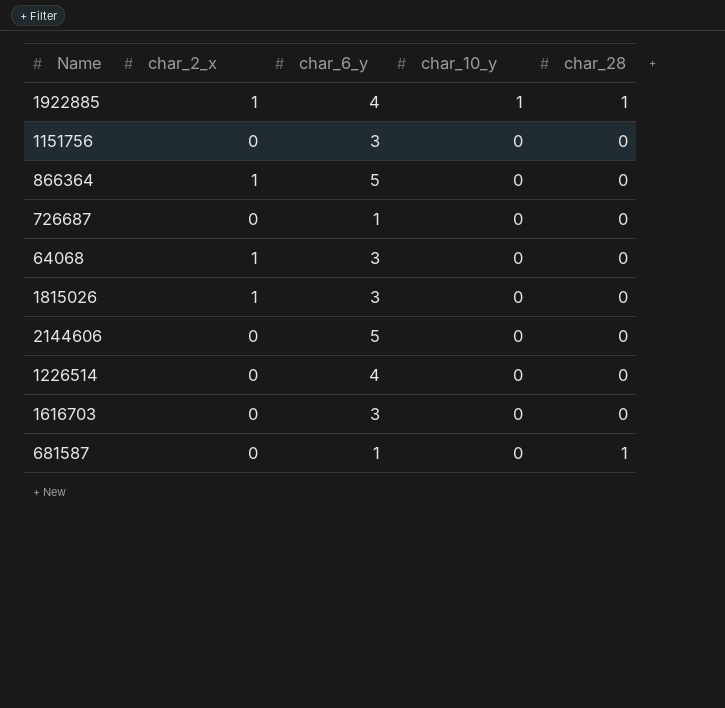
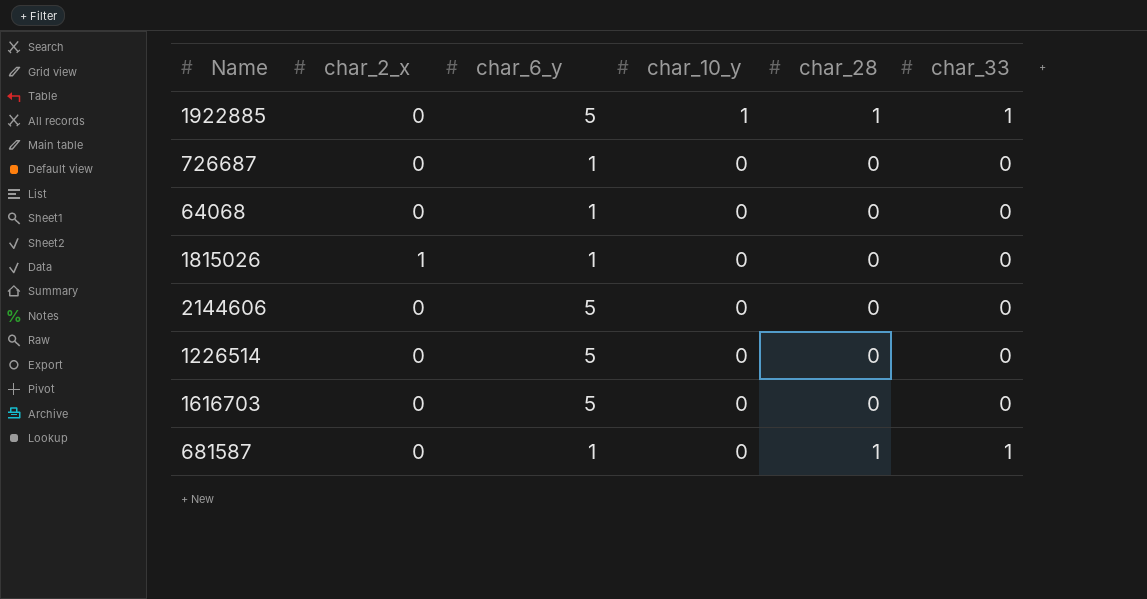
column char_33 | position: none -> 6
row 1151756: 0 | 3 | 0 | 0 -> none
row 866364: 1 | 5 | 0 | 0 -> none
1922885 | char_2_x: 1 -> 0
1922885 | char_6_y: 4 -> 5
64068 | char_2_x: 1 -> 0
64068 | char_6_y: 3 -> 1
1815026 | char_6_y: 3 -> 1
1226514 | char_6_y: 4 -> 5
1616703 | char_6_y: 3 -> 5

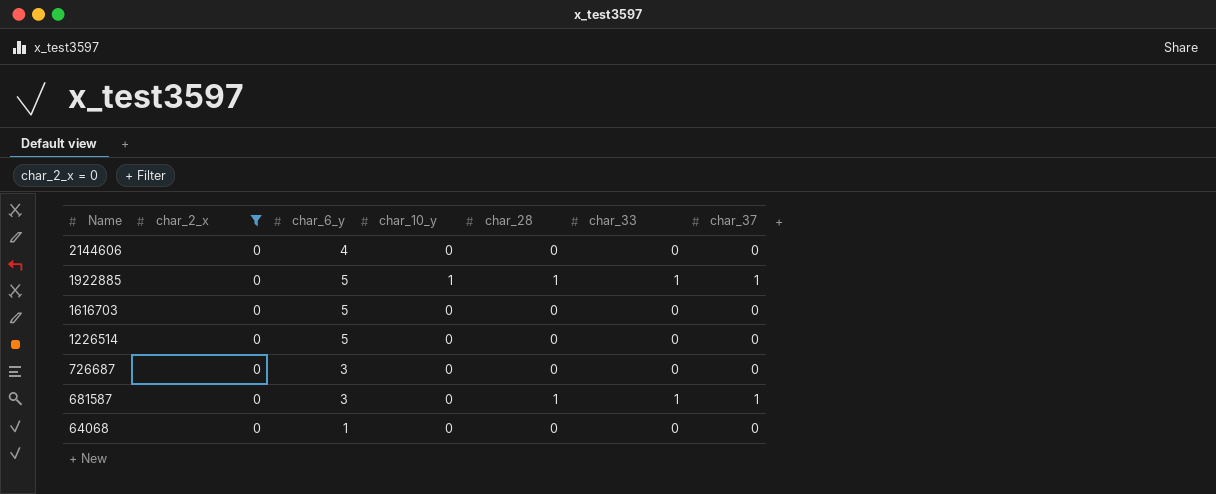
filter: none -> char_2_x = 0
row order: char_10_y descending -> Name descending
column char_37 | position: none -> 7
2144606 | char_6_y: 5 -> 4
726687 | char_6_y: 1 -> 3
681587 | char_6_y: 1 -> 3

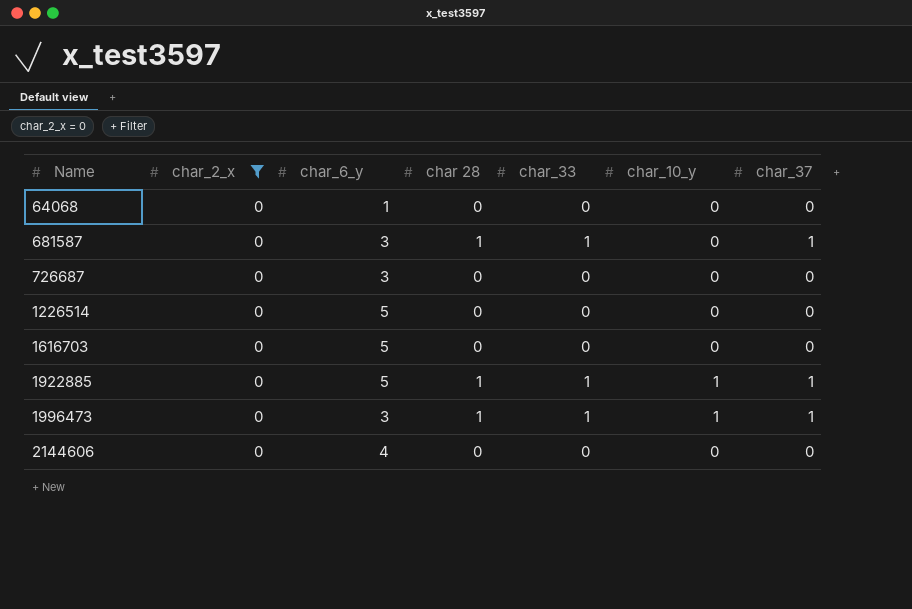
row order: Name descending -> Name ascending
column name: char_28 -> char 28
column char_10_y | position: 4 -> 6
row 1996473: none -> 0 | 3 | 1 | 1 | 1 | 1

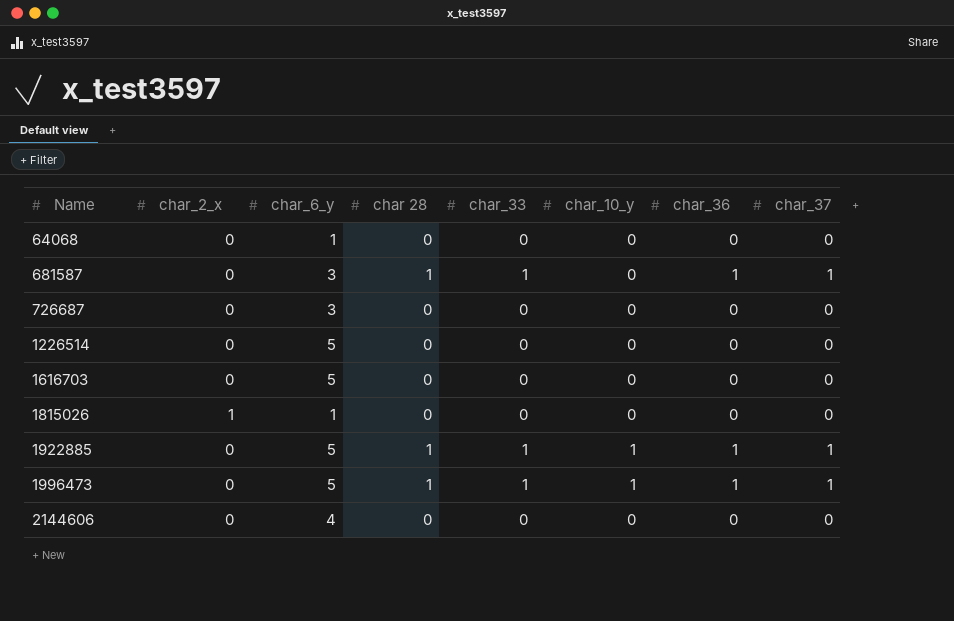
filter: char_2_x = 0 -> none
column char_36 | position: none -> 7
1996473 | char_6_y: 3 -> 5

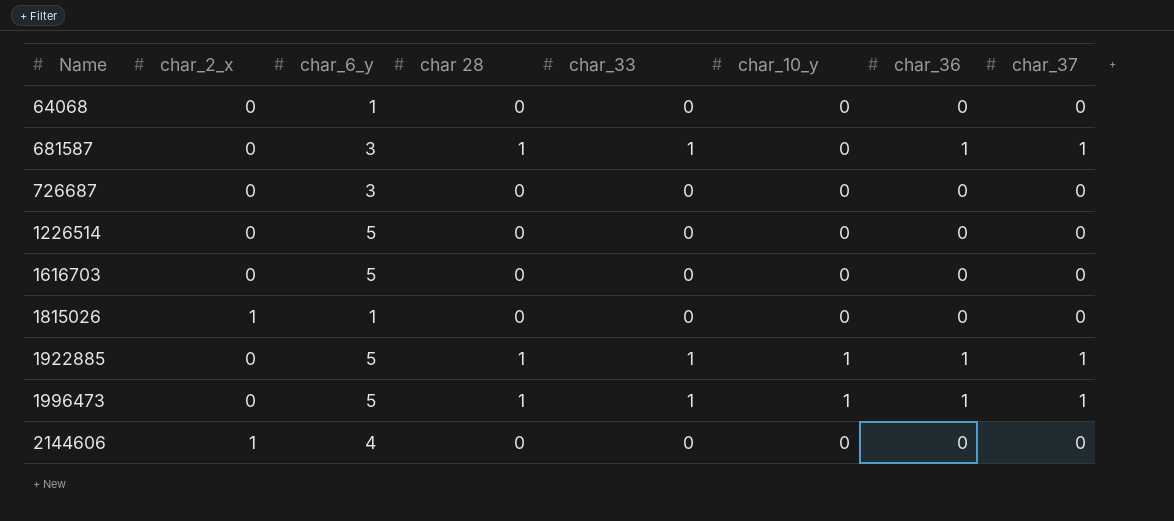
2144606 | char_2_x: 0 -> 1

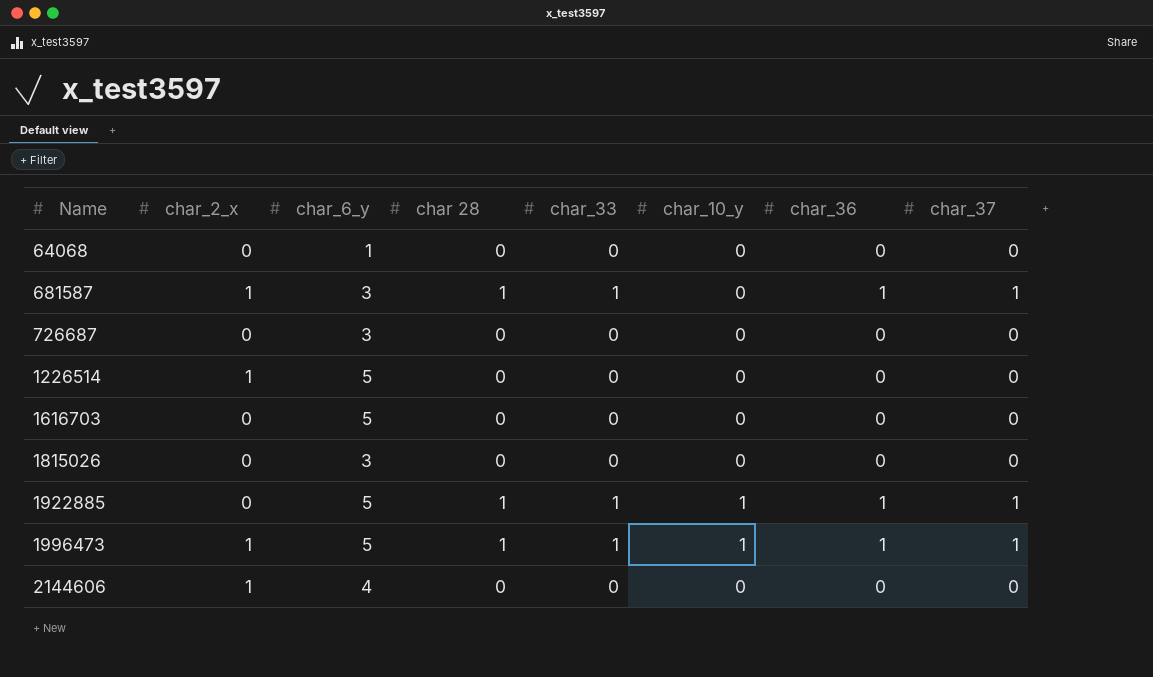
681587 | char_2_x: 0 -> 1
1226514 | char_2_x: 0 -> 1
1815026 | char_2_x: 1 -> 0
1815026 | char_6_y: 1 -> 3
1996473 | char_2_x: 0 -> 1

